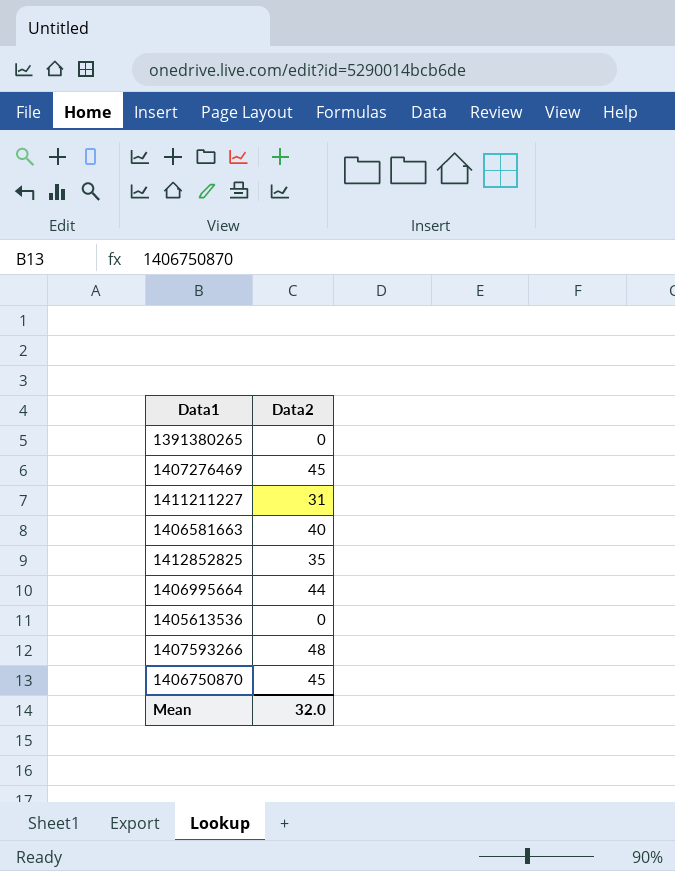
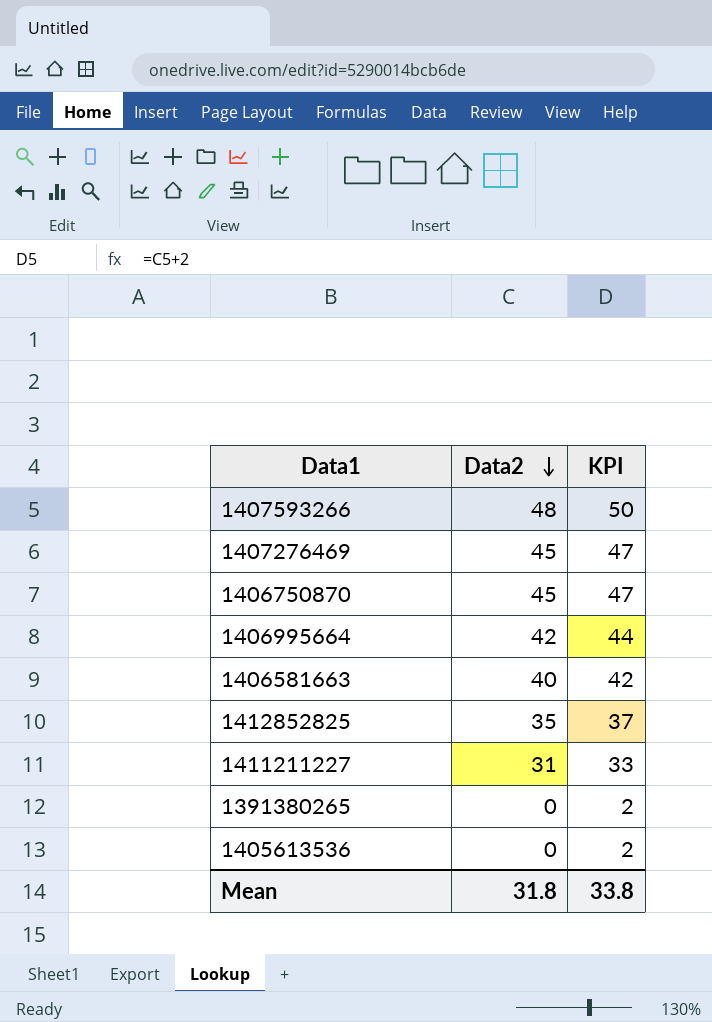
row order: none -> Data2 descending
column KPI | formula: none -> [Data2] + 2
1406995664 | Data2: 44 -> 42
Mean | Data2: 32.0 -> 31.8

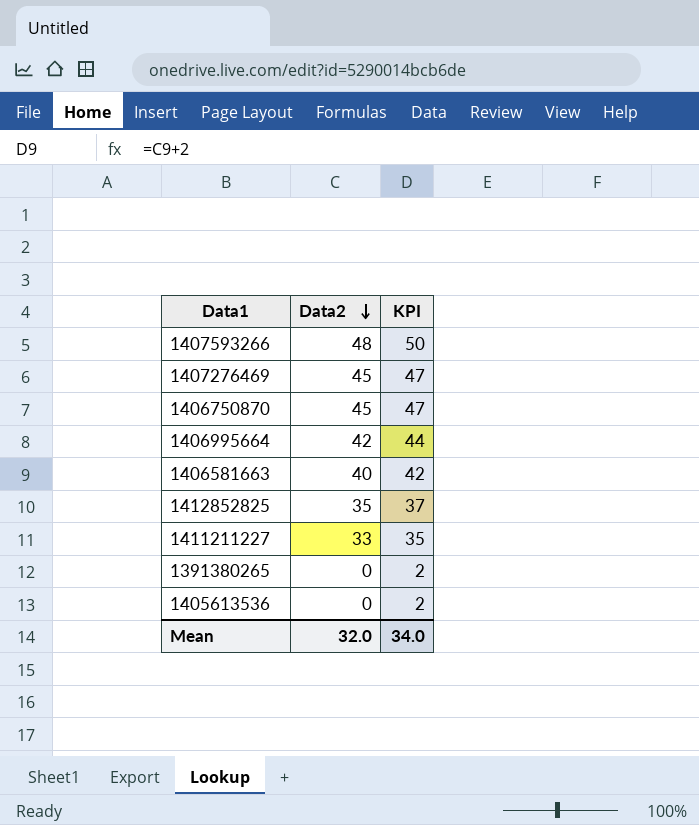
1411211227 | Data2: 31 -> 33
1411211227 | KPI: 33 -> 35
Mean | Data2: 31.8 -> 32.0
Mean | KPI: 33.8 -> 34.0

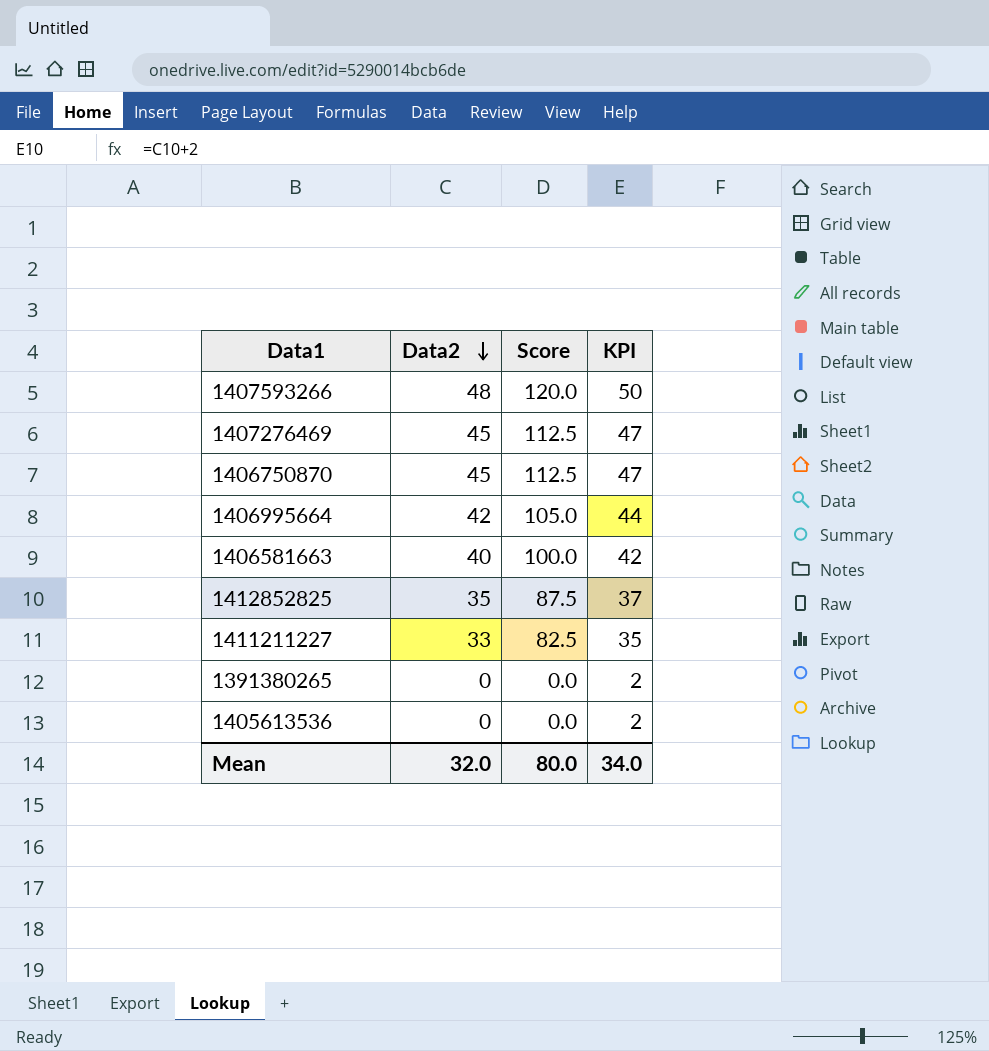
column Score | formula: none -> [Data2] * 2.5

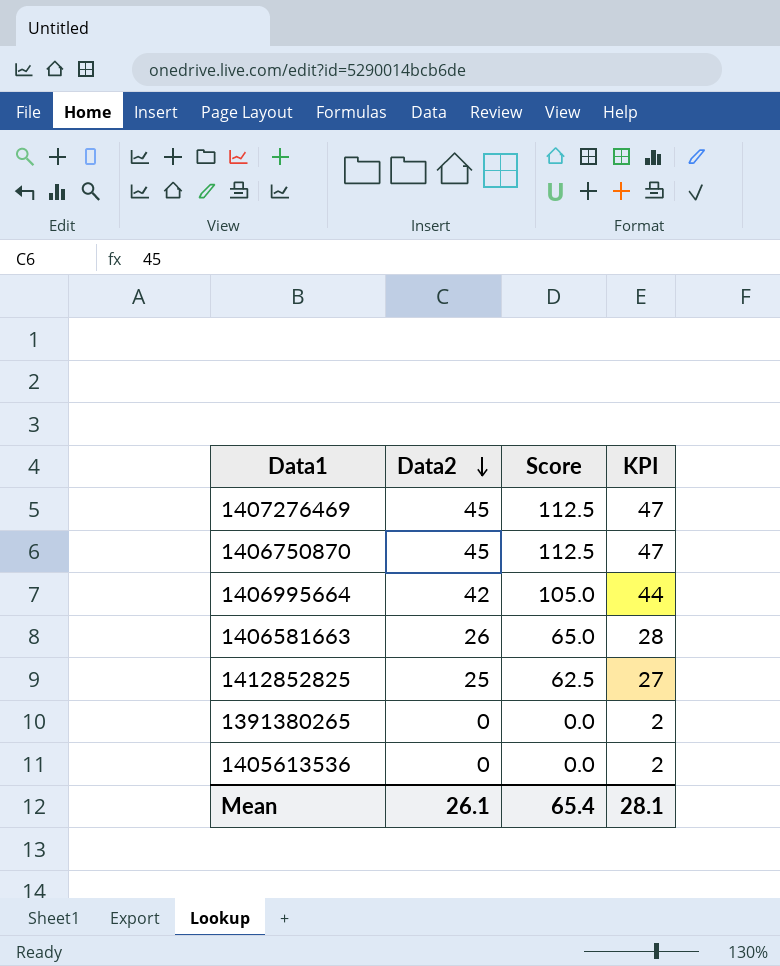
row 1407593266: 48 | 120.0 | 50 -> none
row 1411211227: 33 | 82.5 | 35 -> none
1406581663 | Data2: 40 -> 26
1406581663 | Score: 100.0 -> 65.0
1406581663 | KPI: 42 -> 28
1412852825 | Data2: 35 -> 25
1412852825 | Score: 87.5 -> 62.5
1412852825 | KPI: 37 -> 27
Mean | Data2: 32.0 -> 26.1
Mean | Score: 80.0 -> 65.4
Mean | KPI: 34.0 -> 28.1

